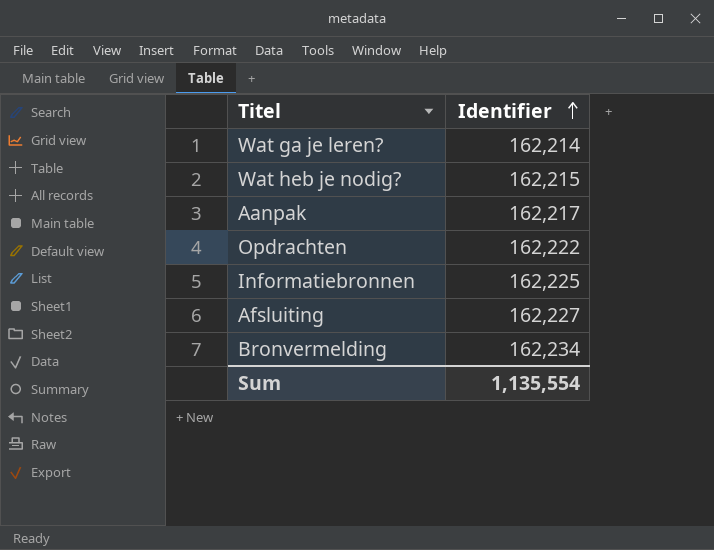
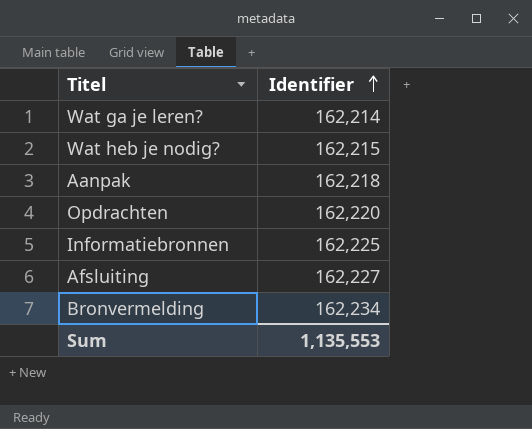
Aanpak | Identifier: 162,217 -> 162,218
Opdrachten | Identifier: 162,222 -> 162,220
Sum | Identifier: 1,135,554 -> 1,135,553

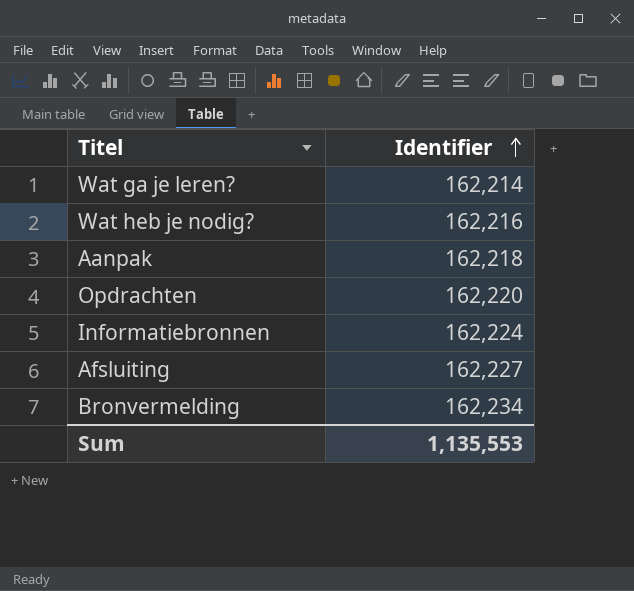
Wat heb je nodig? | Identifier: 162,215 -> 162,216
Informatiebronnen | Identifier: 162,225 -> 162,224

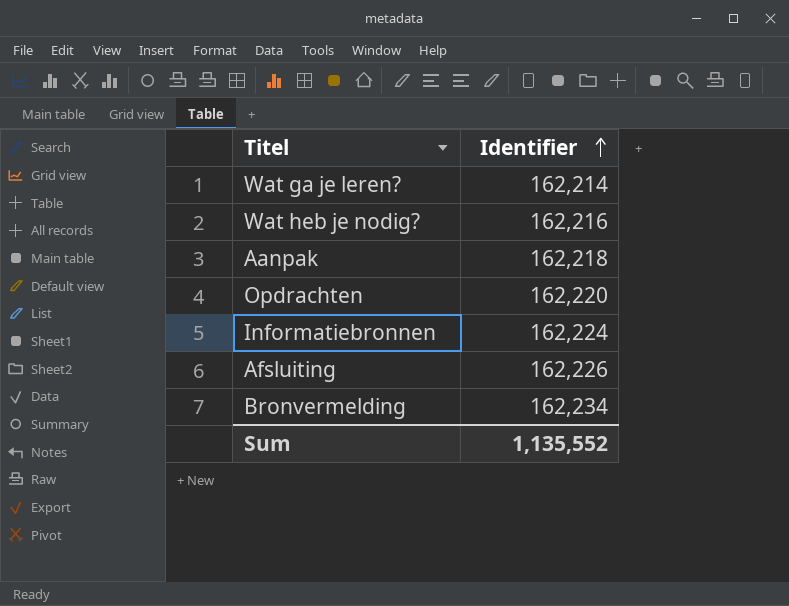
Afsluiting | Identifier: 162,227 -> 162,226
Sum | Identifier: 1,135,553 -> 1,135,552

